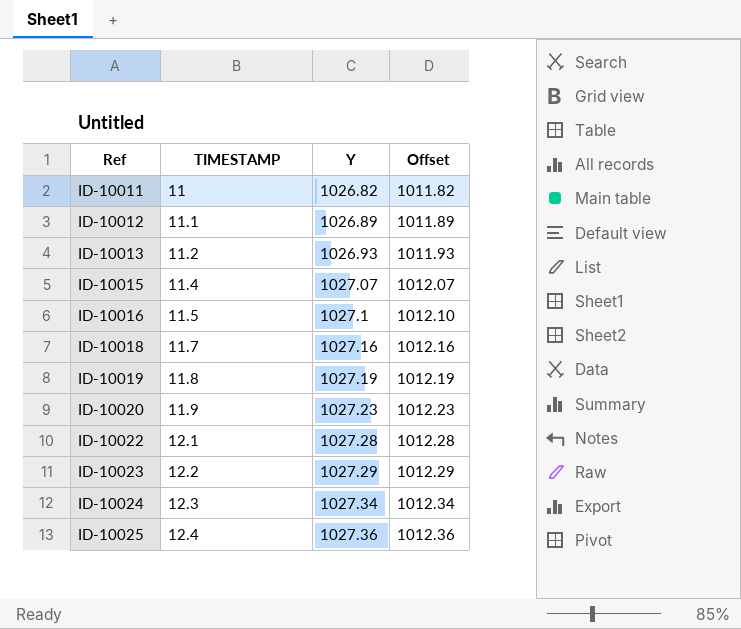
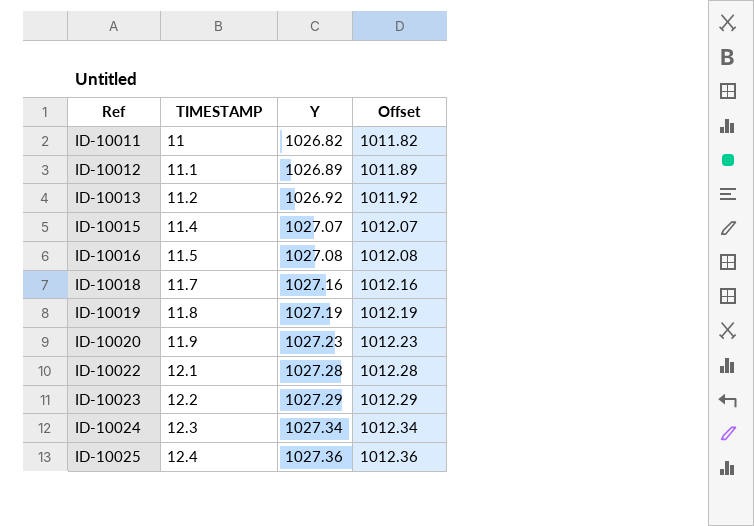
ID-10013 | Y: 1026.93 -> 1026.92
ID-10013 | Offset: 1011.93 -> 1011.92
ID-10016 | Y: 1027.1 -> 1027.08
ID-10016 | Offset: 1012.10 -> 1012.08

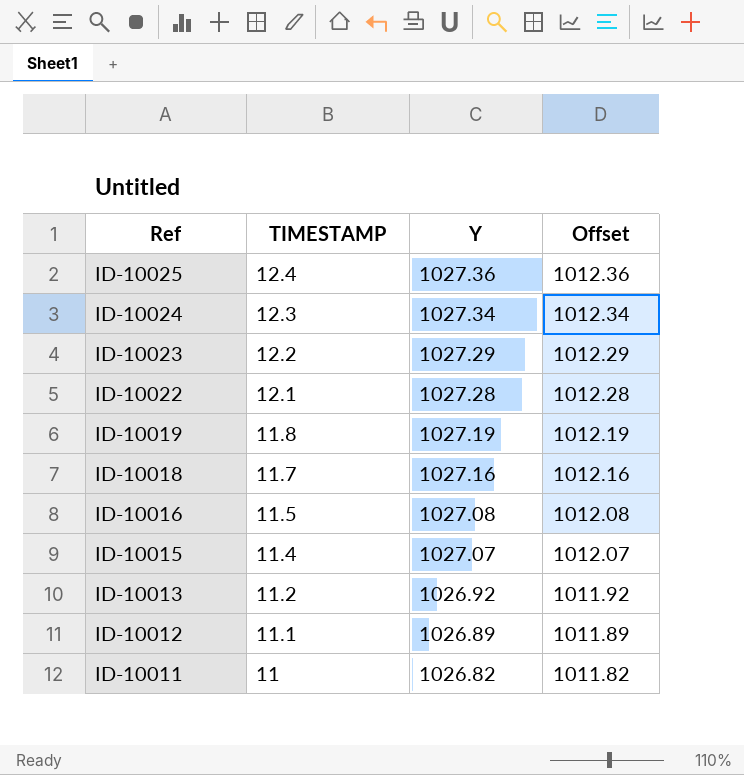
row order: Ref ascending -> Ref descending
row ID-10020: 11.9 | 1027.23 | 1012.23 -> none

